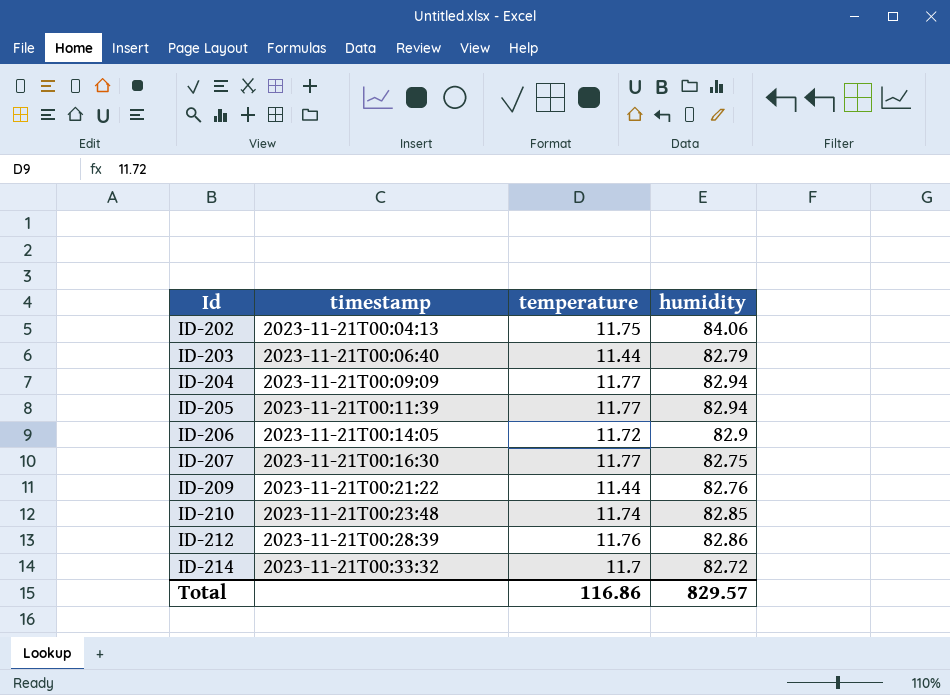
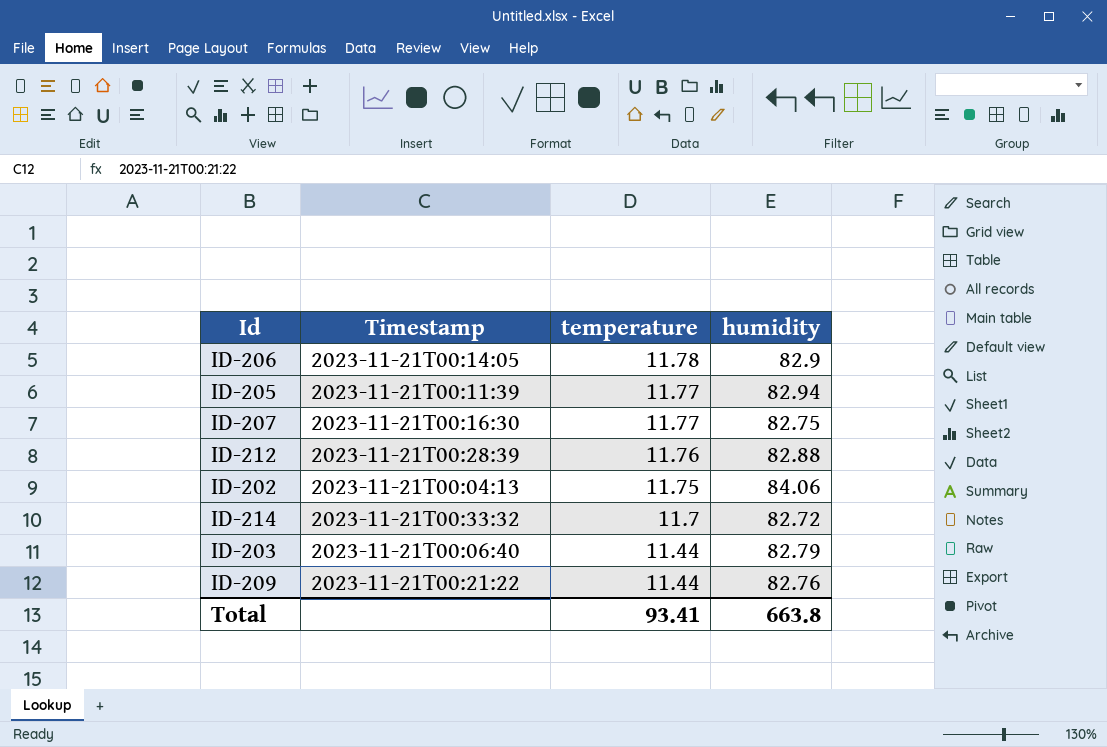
row order: Id ascending -> temperature descending
column name: timestamp -> Timestamp
row ID-204: 2023-11-21T00:09:09 | 11.77 | 82.94 -> none
row ID-210: 2023-11-21T00:23:48 | 11.74 | 82.85 -> none
ID-206 | temperature: 11.72 -> 11.78
ID-212 | humidity: 82.86 -> 82.88
Total | temperature: 116.86 -> 93.41
Total | humidity: 829.57 -> 663.8

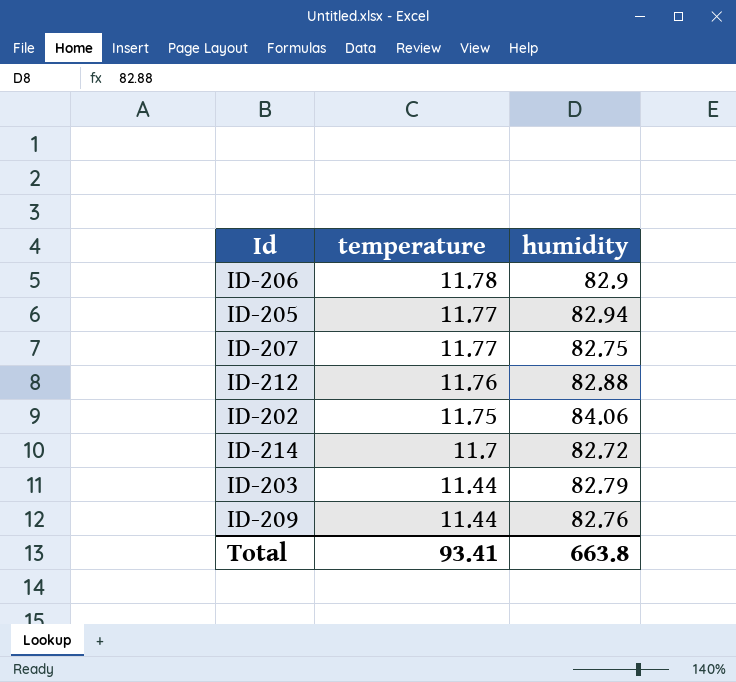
column Timestamp | position: 2 -> none

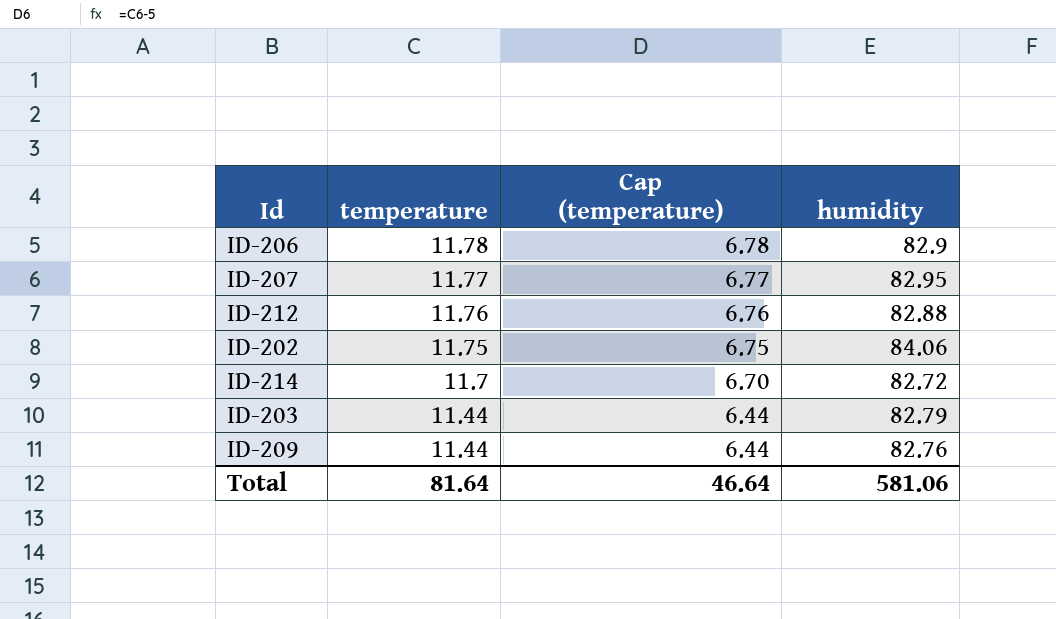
column Cap (temperature) | formula: none -> [temperature] - 5
row ID-205: 11.77 | 82.94 -> none
ID-207 | humidity: 82.75 -> 82.95
Total | temperature: 93.41 -> 81.64
Total | humidity: 663.8 -> 581.06

